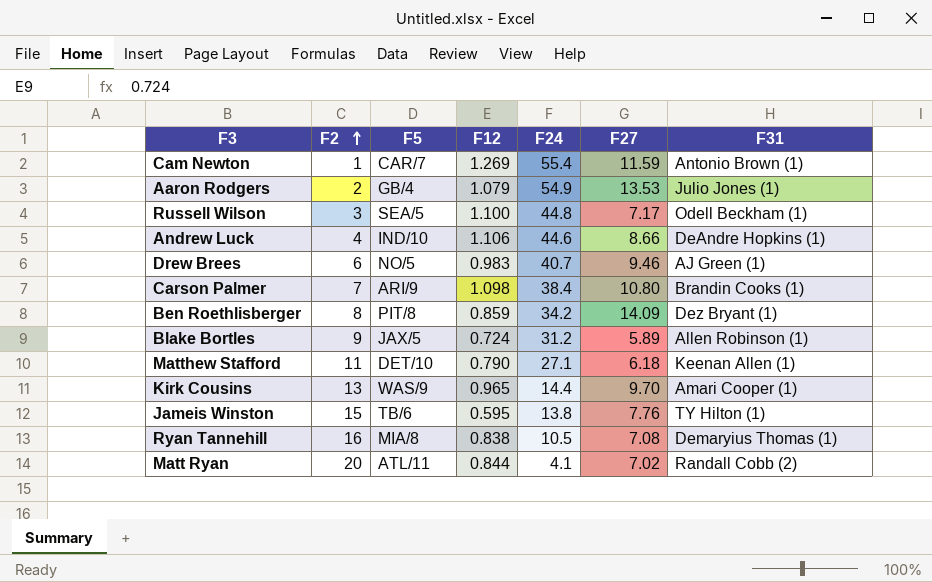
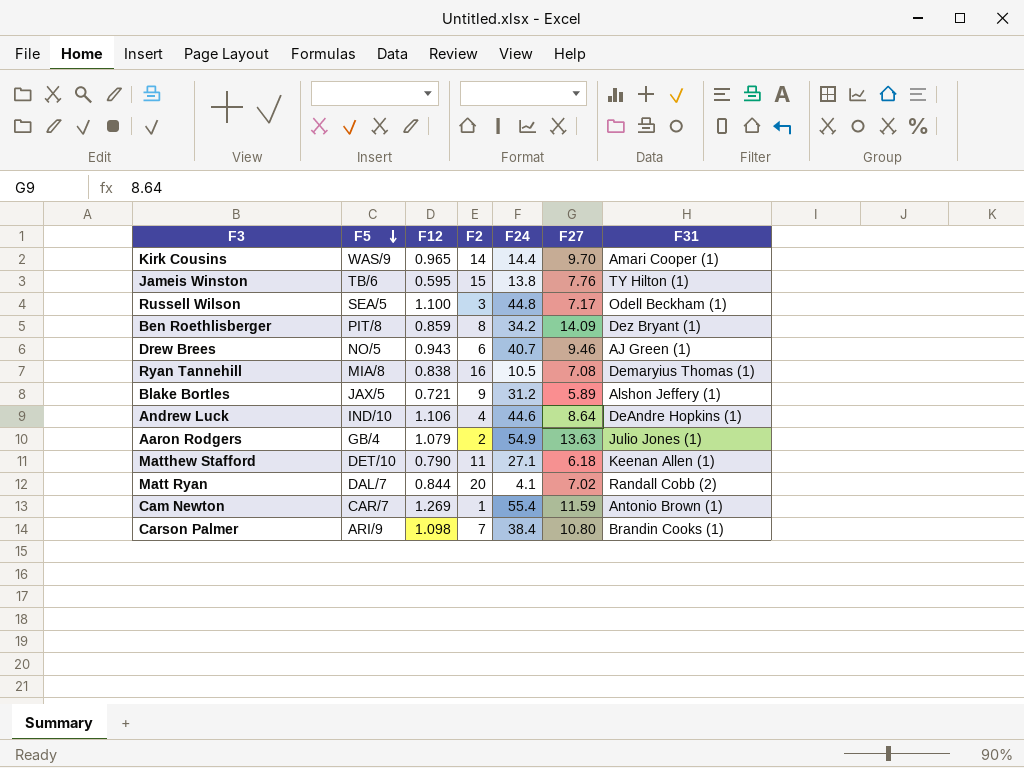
row order: F2 ascending -> F5 descending
column F2 | position: 2 -> 4
Kirk Cousins | F2: 13 -> 14
Drew Brees | F12: 0.983 -> 0.943
Blake Bortles | F12: 0.724 -> 0.721
Blake Bortles | F31: Allen Robinson (1) -> Alshon Jeffery (1)
Andrew Luck | F27: 8.66 -> 8.64
Aaron Rodgers | F27: 13.53 -> 13.63
Matt Ryan | F5: ATL/11 -> DAL/7

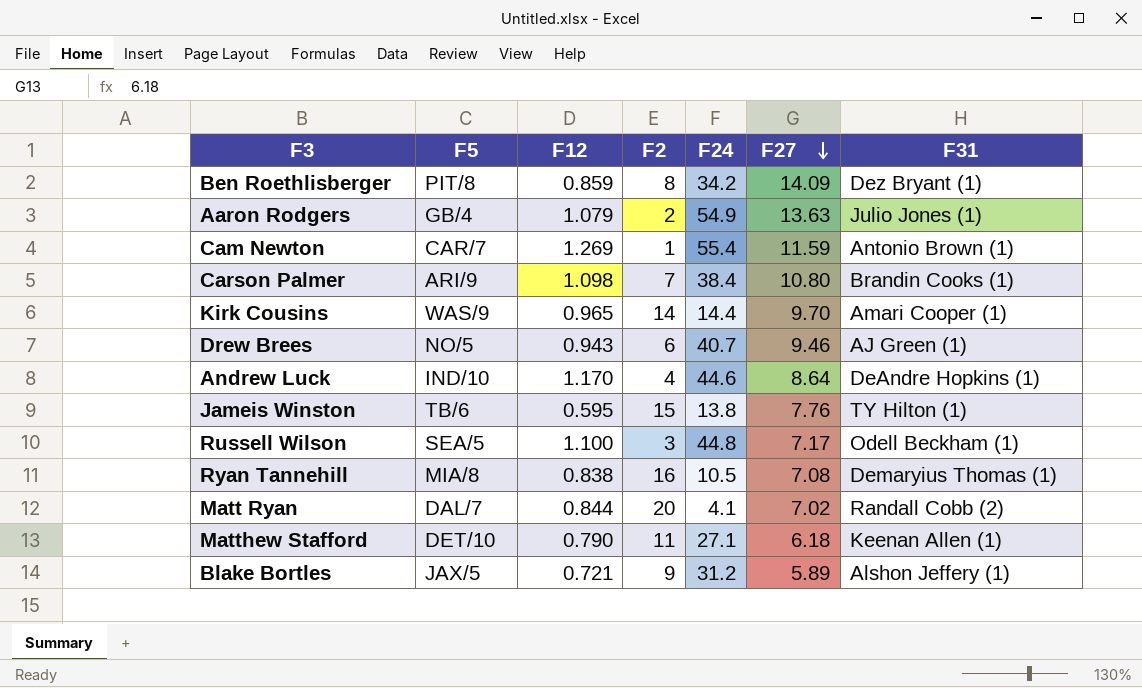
row order: F5 descending -> F27 descending
Andrew Luck | F12: 1.106 -> 1.170

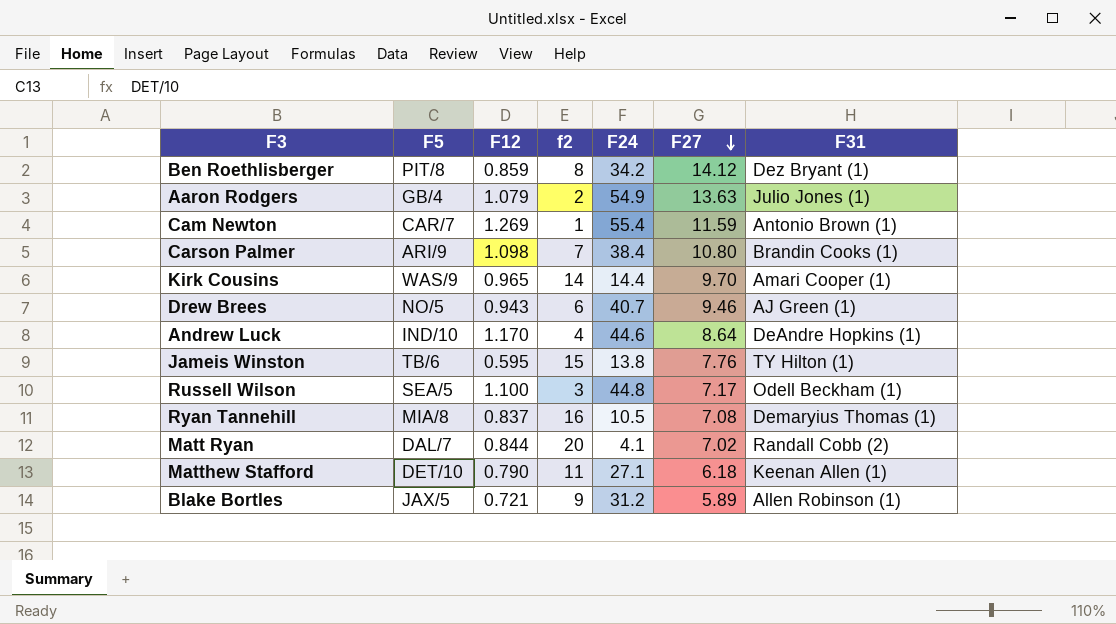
column name: F2 -> f2
Ben Roethlisberger | F27: 14.09 -> 14.12
Ryan Tannehill | F12: 0.838 -> 0.837
Blake Bortles | F31: Alshon Jeffery (1) -> Allen Robinson (1)

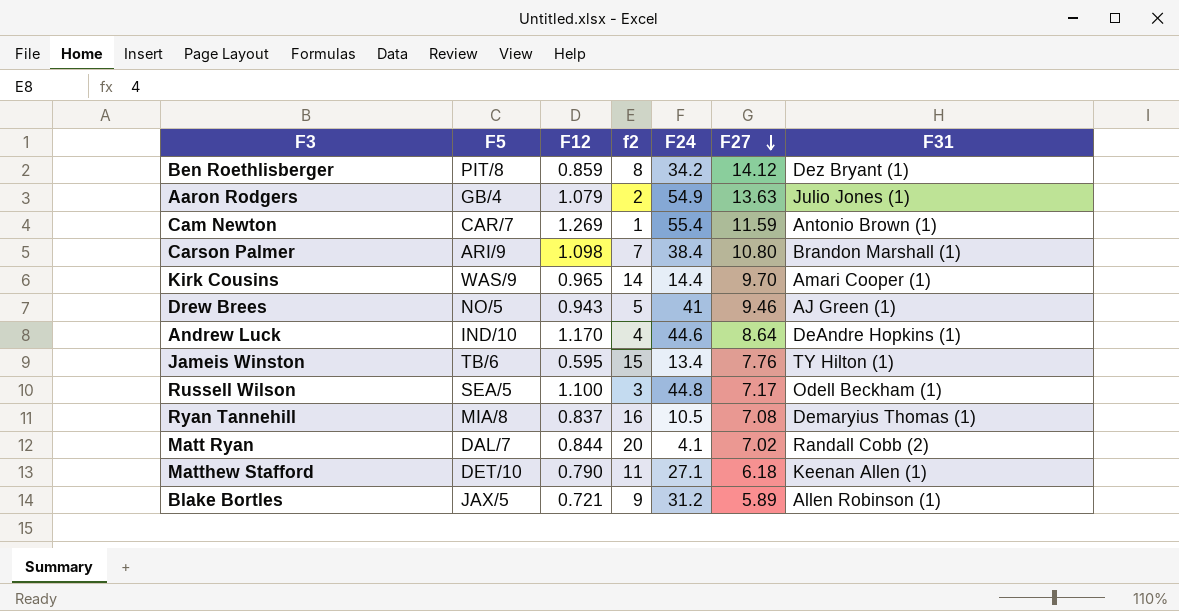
Carson Palmer | F31: Brandin Cooks (1) -> Brandon Marshall (1)
Drew Brees | f2: 6 -> 5
Drew Brees | F24: 40.7 -> 41
Jameis Winston | F24: 13.8 -> 13.4

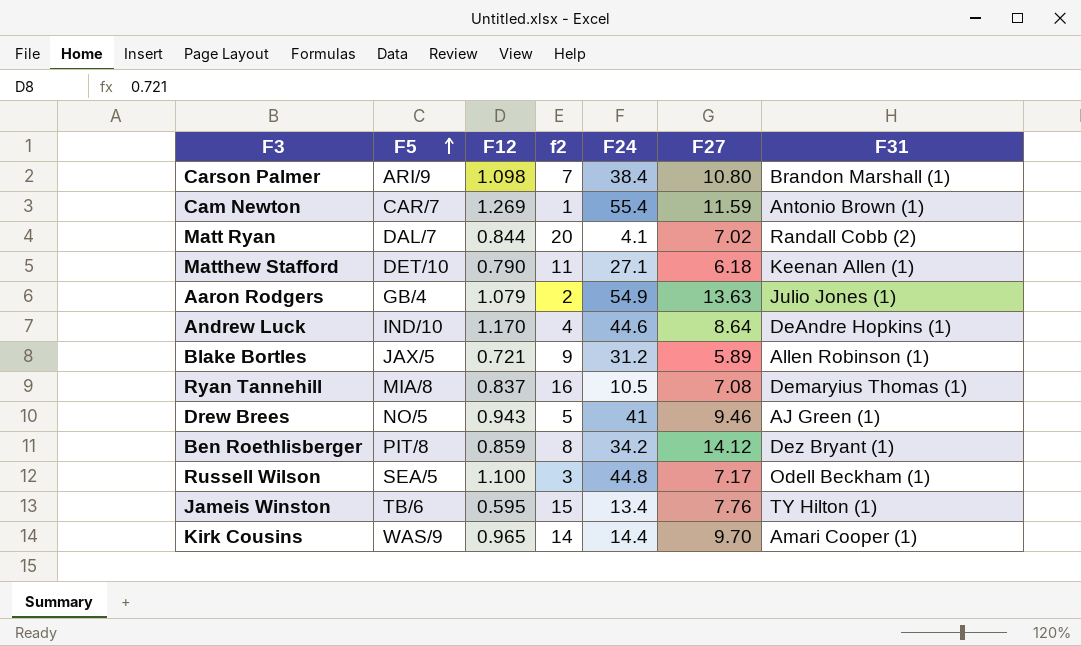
row order: F27 descending -> F5 ascending

